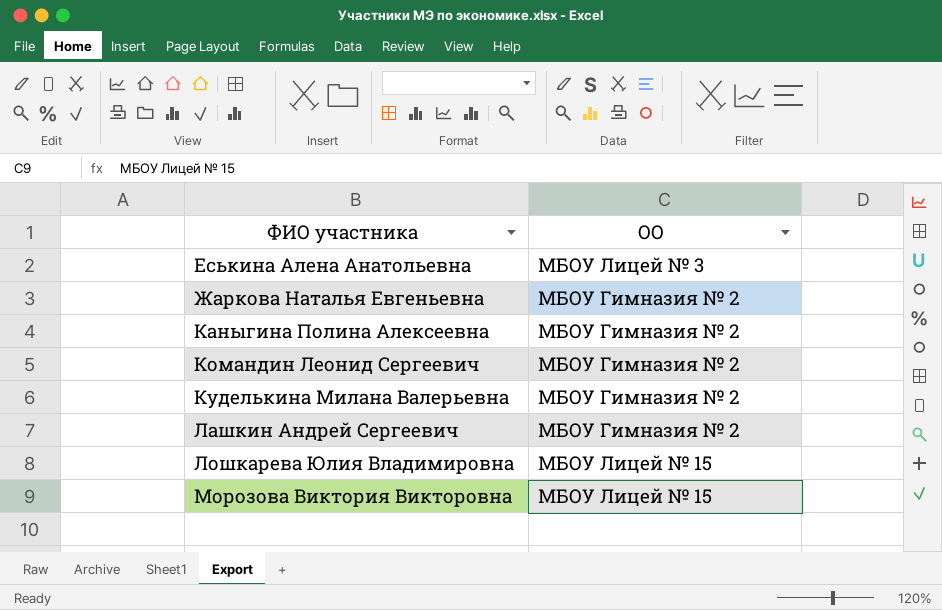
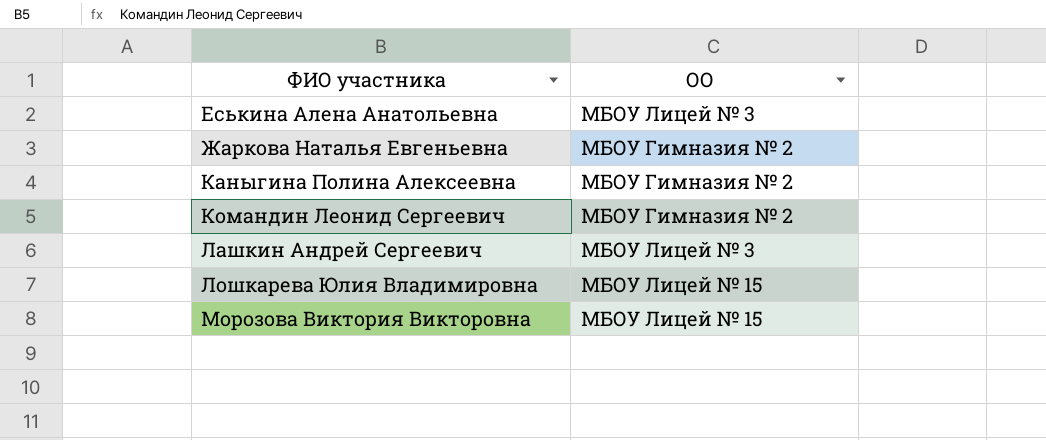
row Куделькина Милана Валерьевна: МБОУ Гимназия № 2 -> none
Лашкин Андрей Сергеевич | ОО: МБОУ Гимназия № 2 -> МБОУ Лицей № 3

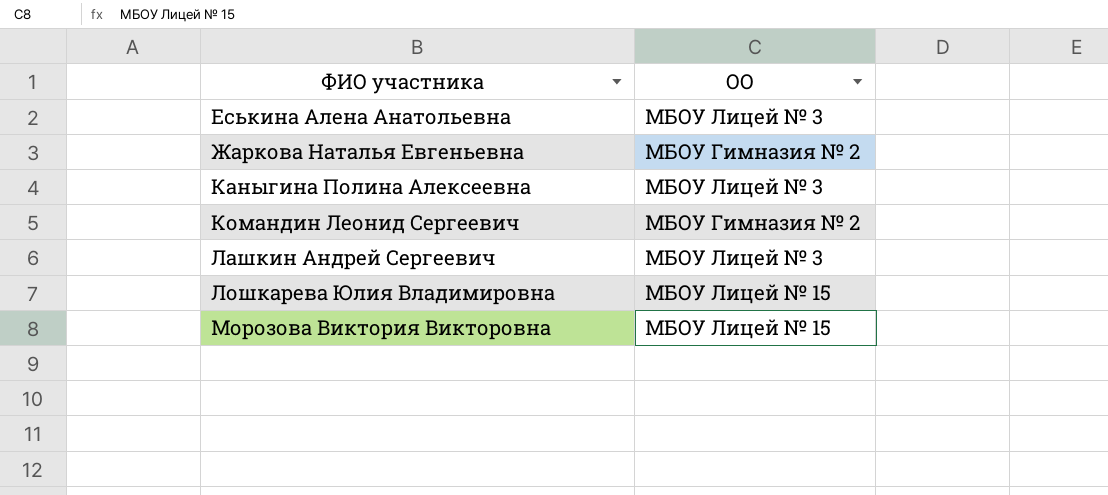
Каныгина Полина Алексеевна | ОО: МБОУ Гимназия № 2 -> МБОУ Лицей № 3

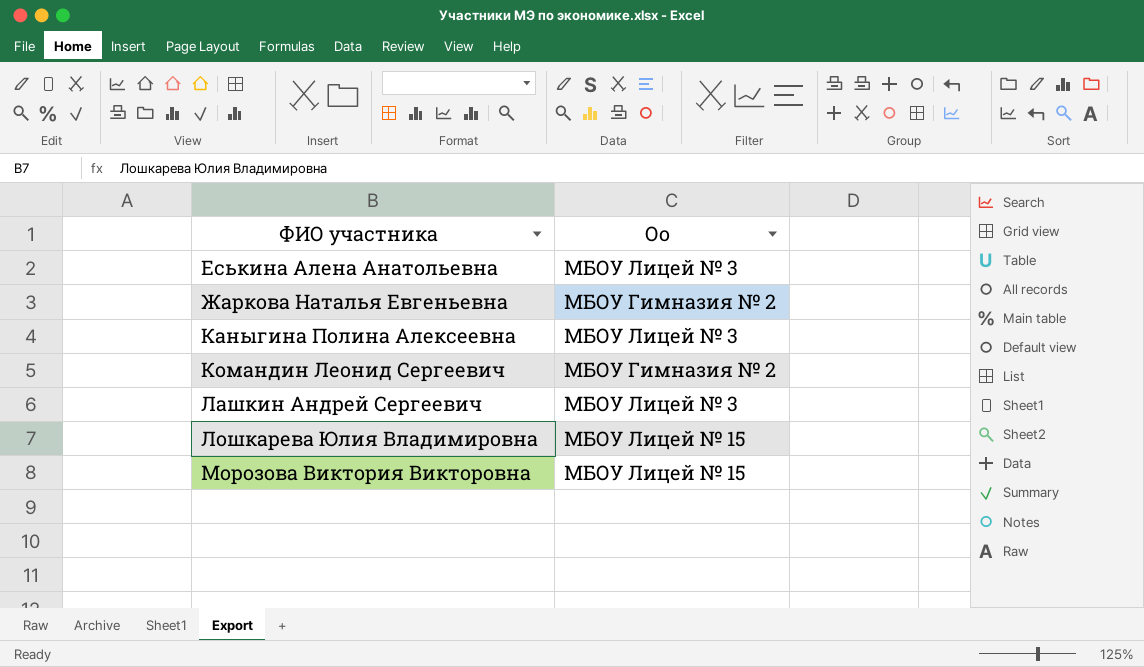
column name: ОО -> Оо

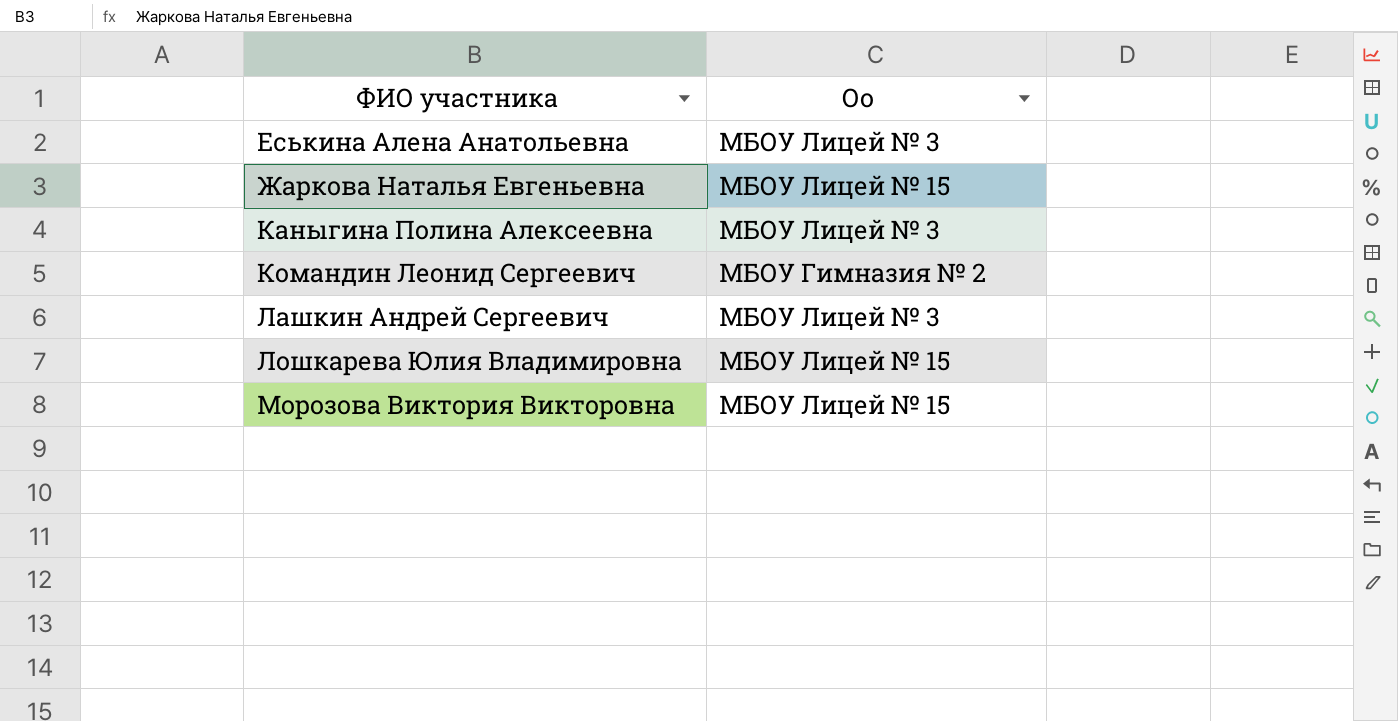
Жаркова Наталья Евгеньевна | Оо: МБОУ Гимназия № 2 -> МБОУ Лицей № 15

